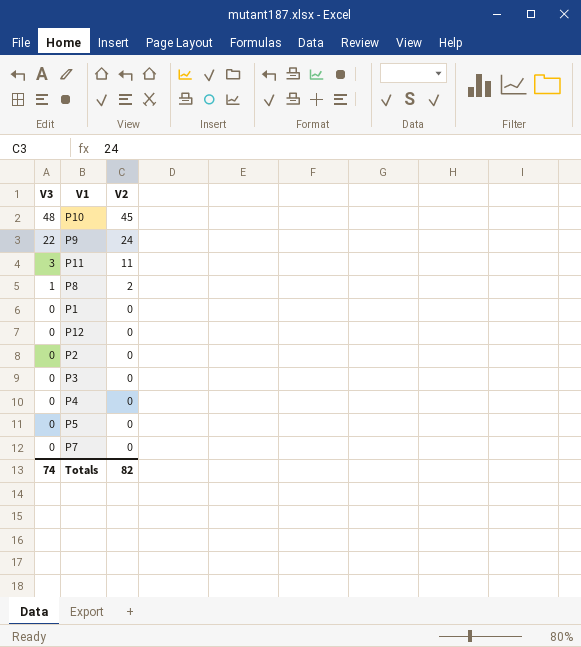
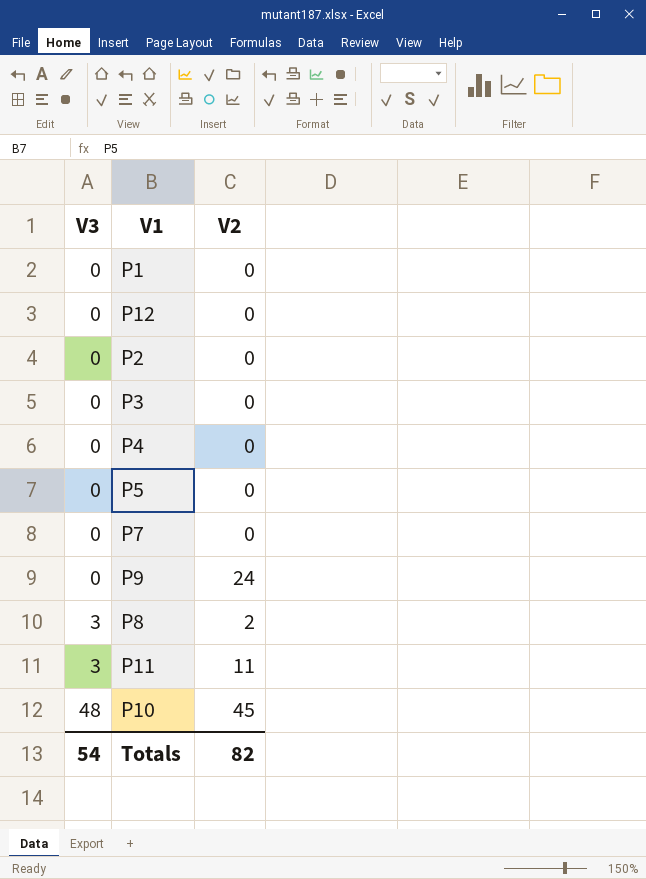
row order: V3 descending -> V3 ascending
P9 | V3: 22 -> 0
P8 | V3: 1 -> 3
Totals | V3: 74 -> 54

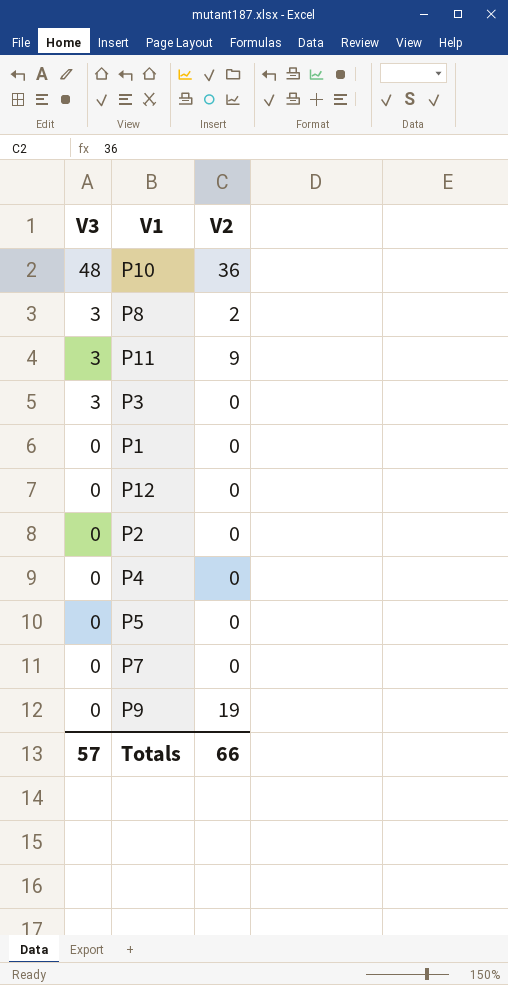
row order: V3 ascending -> V3 descending
P10 | V2: 45 -> 36
P11 | V2: 11 -> 9
P3 | V3: 0 -> 3
P9 | V2: 24 -> 19
Totals | V3: 54 -> 57
Totals | V2: 82 -> 66

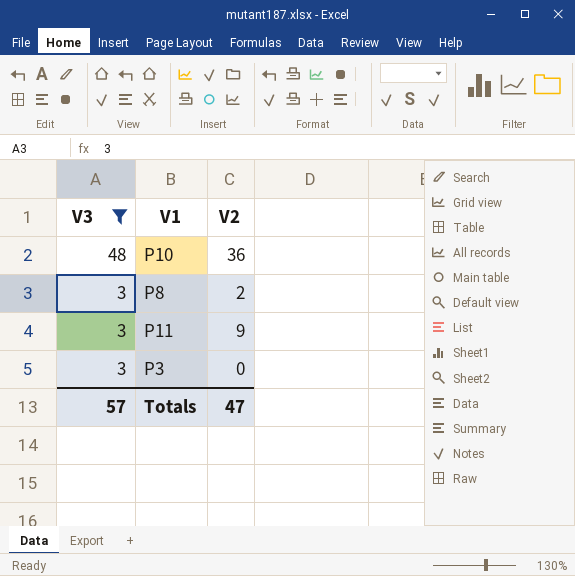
filter: none -> V3 != 0
Totals | V2: 66 -> 47

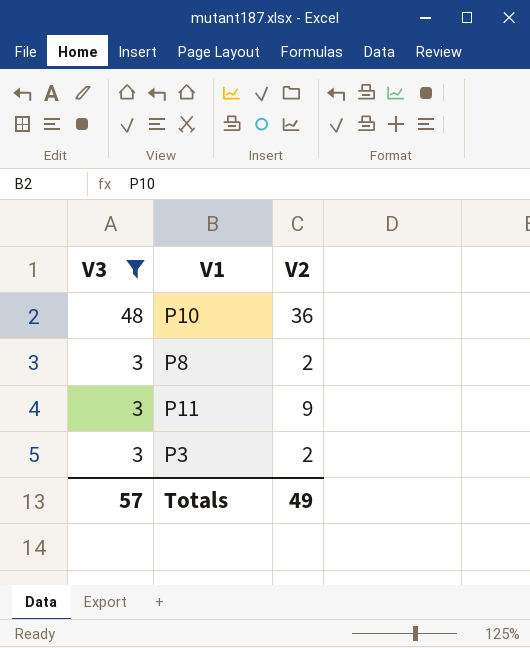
P3 | V2: 0 -> 2
Totals | V2: 47 -> 49

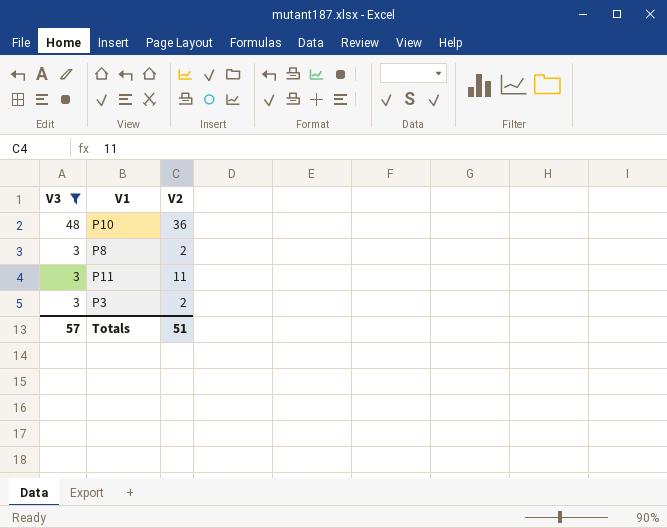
P11 | V2: 9 -> 11
Totals | V2: 49 -> 51

